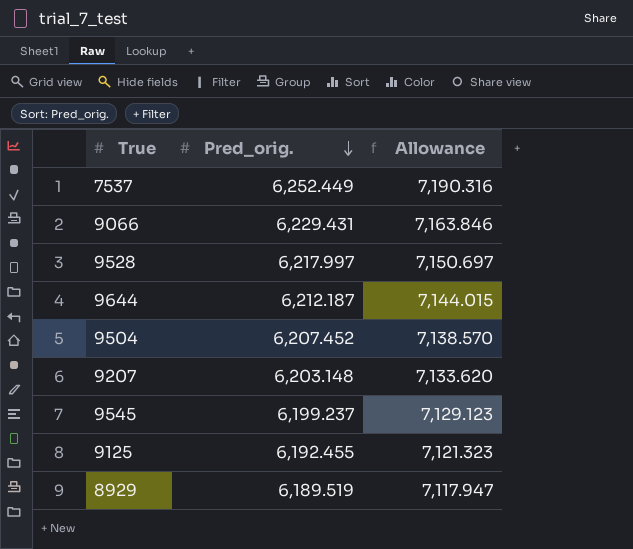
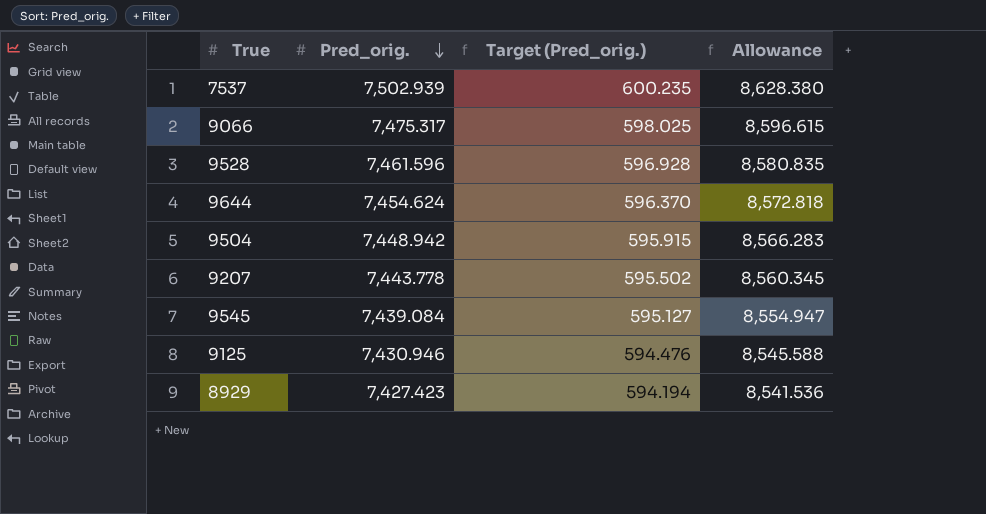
column Target (Pred_orig.) | formula: none -> [Pred_orig.] * 0.08
7537 | Pred_orig.: 6,252.449 -> 7,502.939
7537 | Allowance: 7,190.316 -> 8,628.380
9066 | Pred_orig.: 6,229.431 -> 7,475.317
9066 | Allowance: 7,163.846 -> 8,596.615
9528 | Pred_orig.: 6,217.997 -> 7,461.596
9528 | Allowance: 7,150.697 -> 8,580.835
9644 | Pred_orig.: 6,212.187 -> 7,454.624
9644 | Allowance: 7,144.015 -> 8,572.818
9504 | Pred_orig.: 6,207.452 -> 7,448.942
9504 | Allowance: 7,138.570 -> 8,566.283
9207 | Pred_orig.: 6,203.148 -> 7,443.778
9207 | Allowance: 7,133.620 -> 8,560.345
9545 | Pred_orig.: 6,199.237 -> 7,439.084
9545 | Allowance: 7,129.123 -> 8,554.947
9125 | Pred_orig.: 6,192.455 -> 7,430.946
9125 | Allowance: 7,121.323 -> 8,545.588
8929 | Pred_orig.: 6,189.519 -> 7,427.423
8929 | Allowance: 7,117.947 -> 8,541.536

